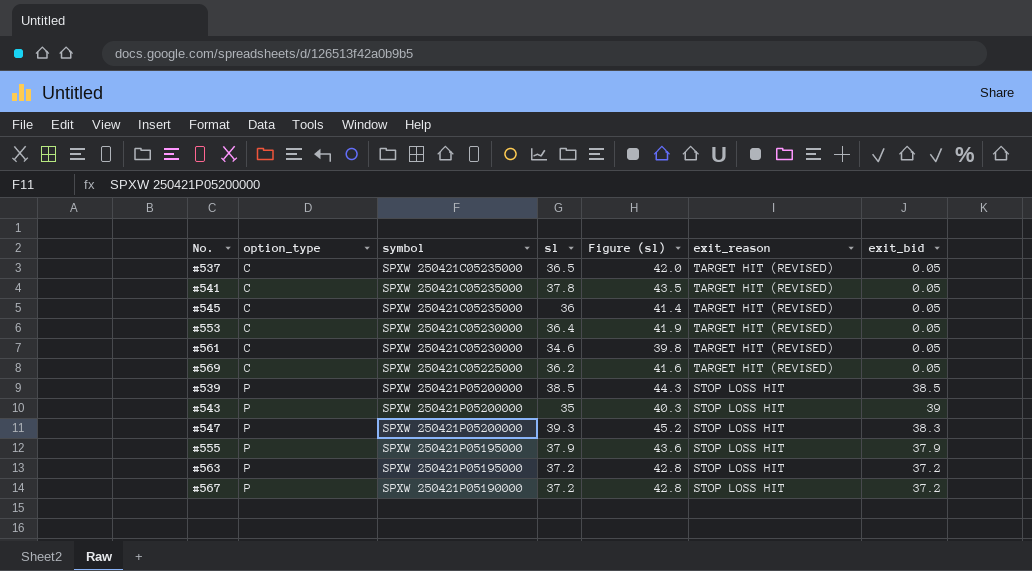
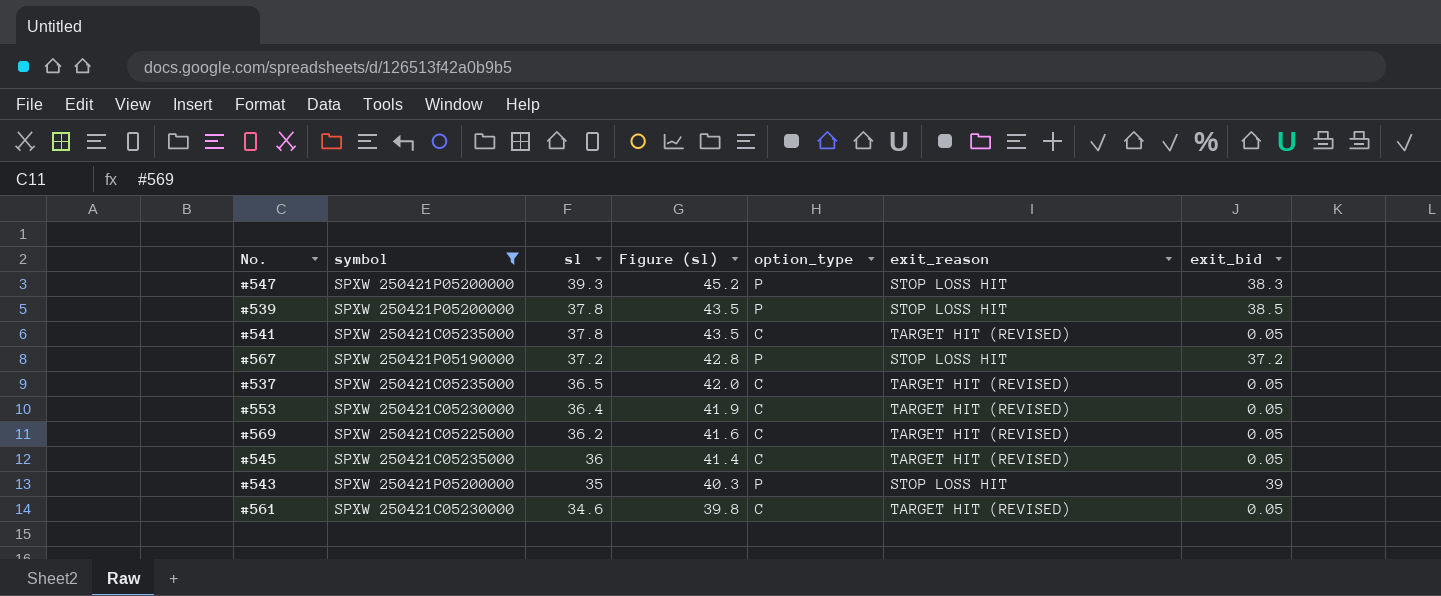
filter: none -> symbol != SPXW 250421P05195000
row order: option_type ascending -> sl descending
column option_type | position: 2 -> 5
#539 | sl: 38.5 -> 37.8
#539 | Figure (sl): 44.3 -> 43.5

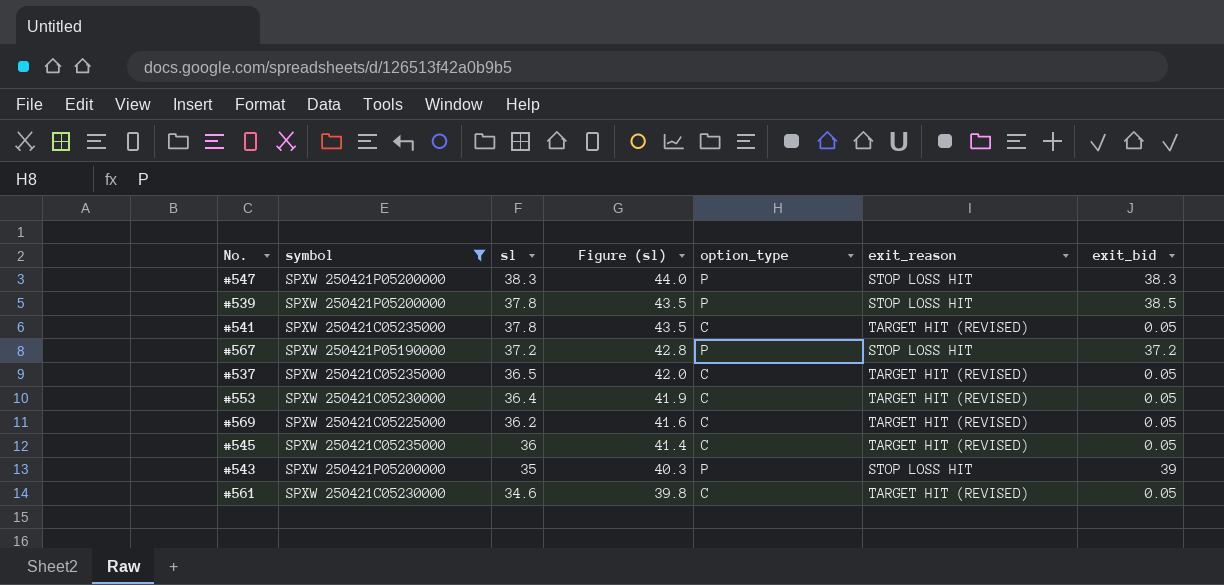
#547 | sl: 39.3 -> 38.3
#547 | Figure (sl): 45.2 -> 44.0

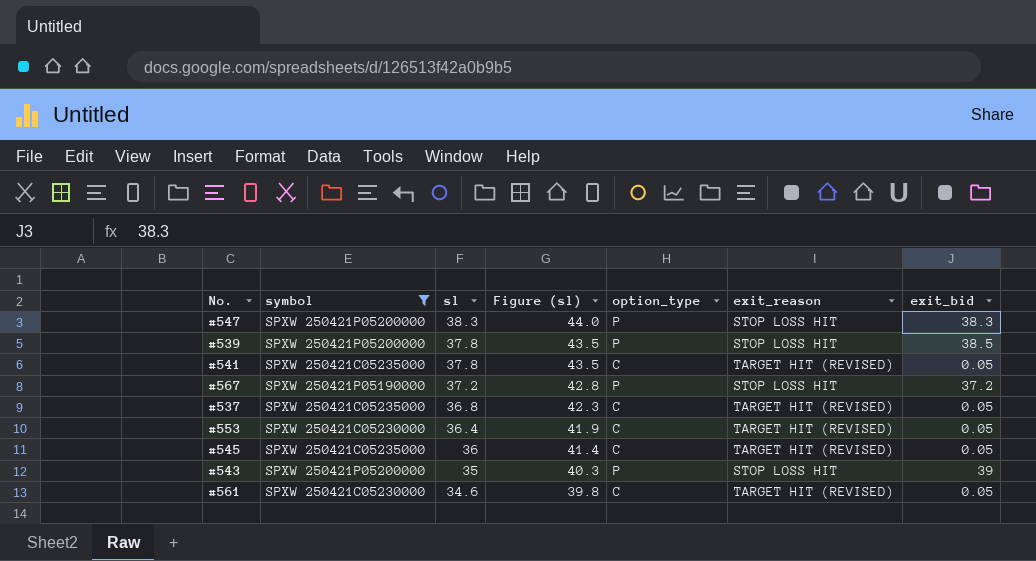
row #569: SPXW 250421C05225000 | 36.2 | 41.6 | C | TARGET HIT (REVISED) | 0.05 -> none
#537 | sl: 36.5 -> 36.8
#537 | Figure (sl): 42.0 -> 42.3

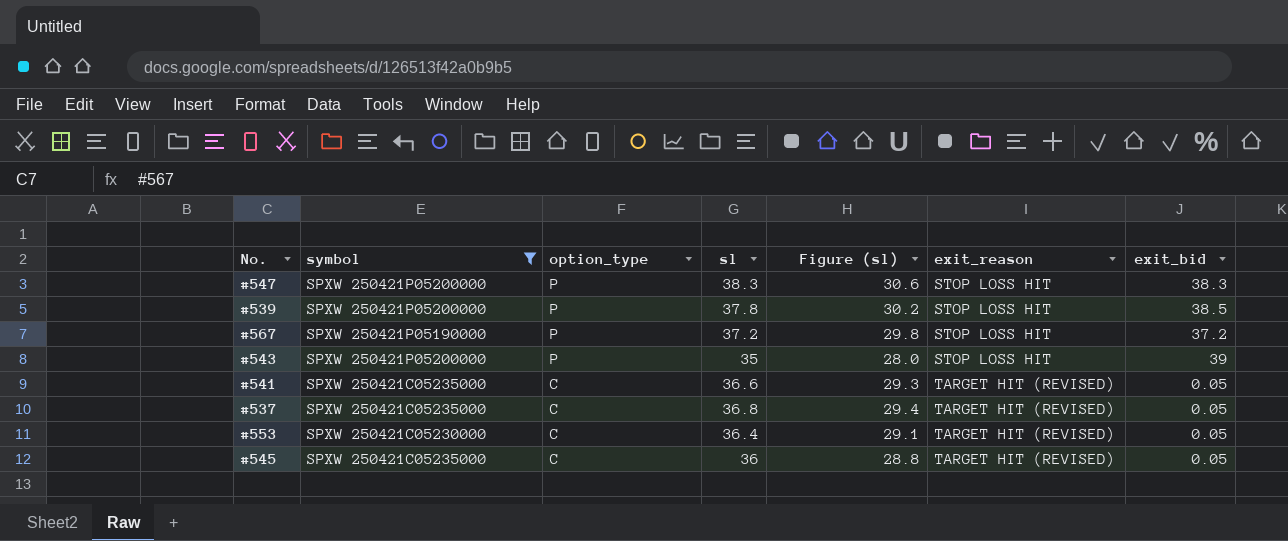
row order: sl descending -> option_type descending
column option_type | position: 5 -> 3
column Figure (sl) | formula: [sl] * 1.15 -> [sl] * 0.8
row #561: SPXW 250421C05230000 | 34.6 | 39.8 | C | TARGET HIT (REVISED) | 0.05 -> none
#541 | sl: 37.8 -> 36.6

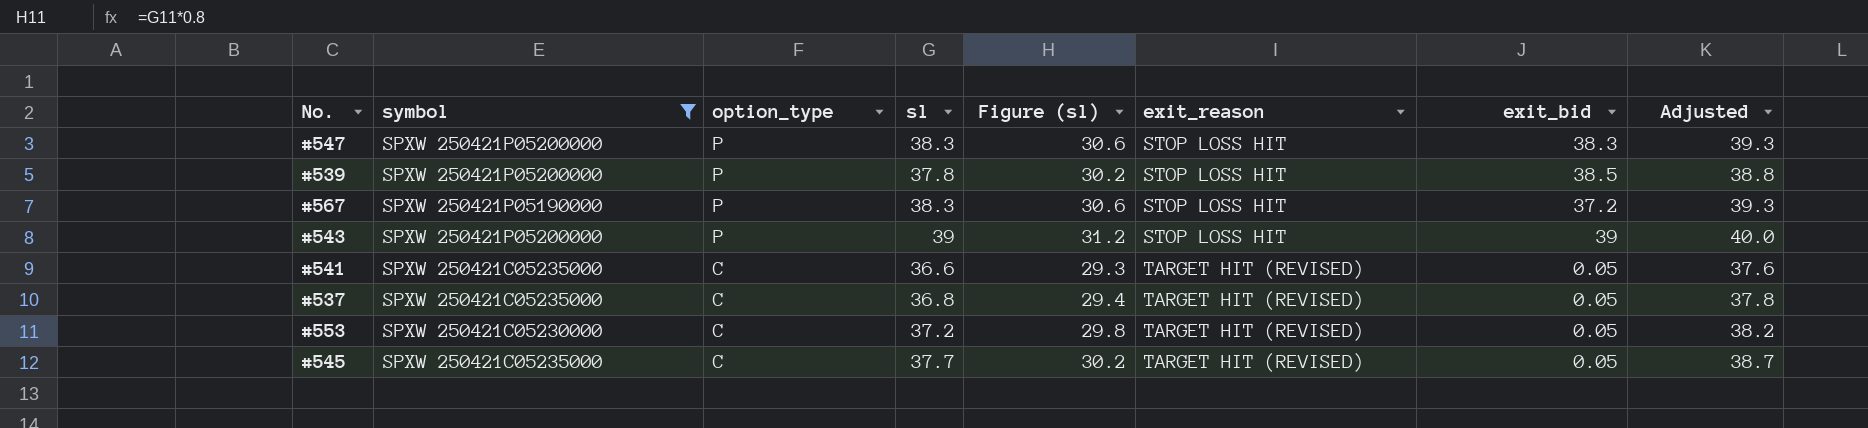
column Adjusted | formula: none -> [sl] + 1
#567 | sl: 37.2 -> 38.3
#567 | Figure (sl): 29.8 -> 30.6
#543 | sl: 35 -> 39
#543 | Figure (sl): 28.0 -> 31.2
#553 | sl: 36.4 -> 37.2
#553 | Figure (sl): 29.1 -> 29.8
#545 | sl: 36 -> 37.7
#545 | Figure (sl): 28.8 -> 30.2

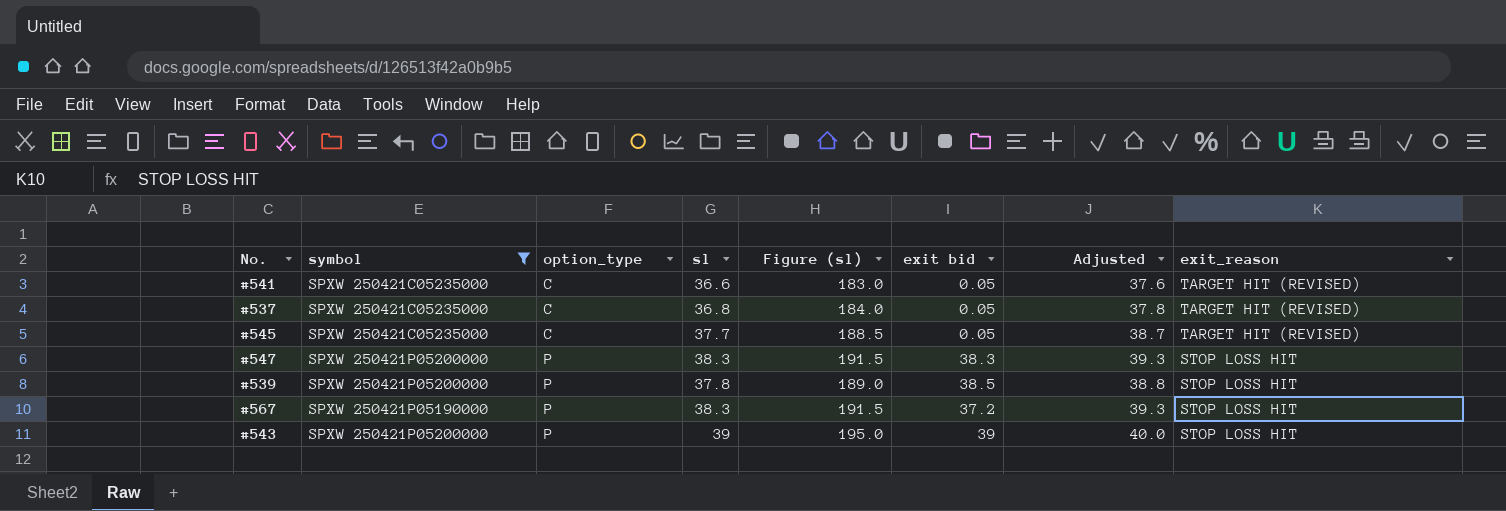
row order: option_type descending -> option_type ascending
column Figure (sl) | formula: [sl] * 0.8 -> [sl] * 5
column name: exit_bid -> exit bid
column exit_reason | position: 6 -> 8
row #553: SPXW 250421C05230000 | C | 37.2 | 29.8 | TARGET HIT (REVISED) | 0.05 | 38.2 -> none

